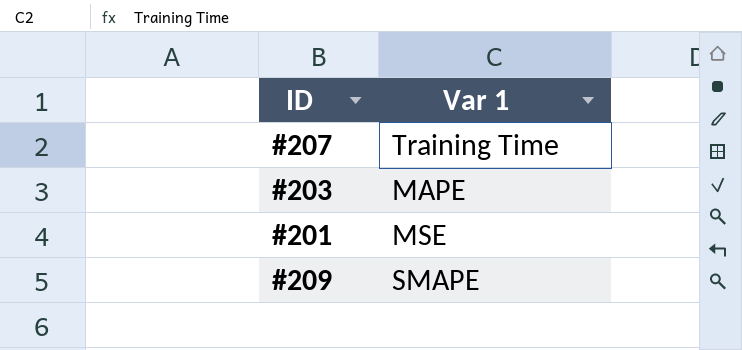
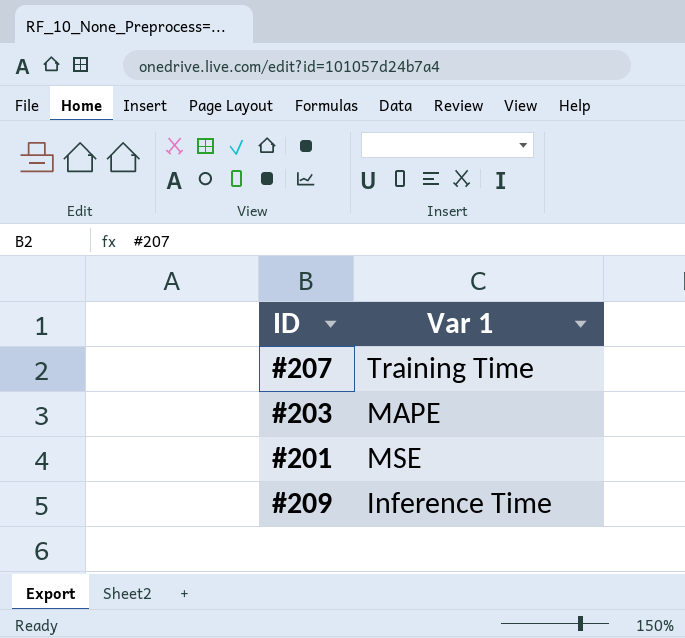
#209 | Var 1: SMAPE -> Inference Time

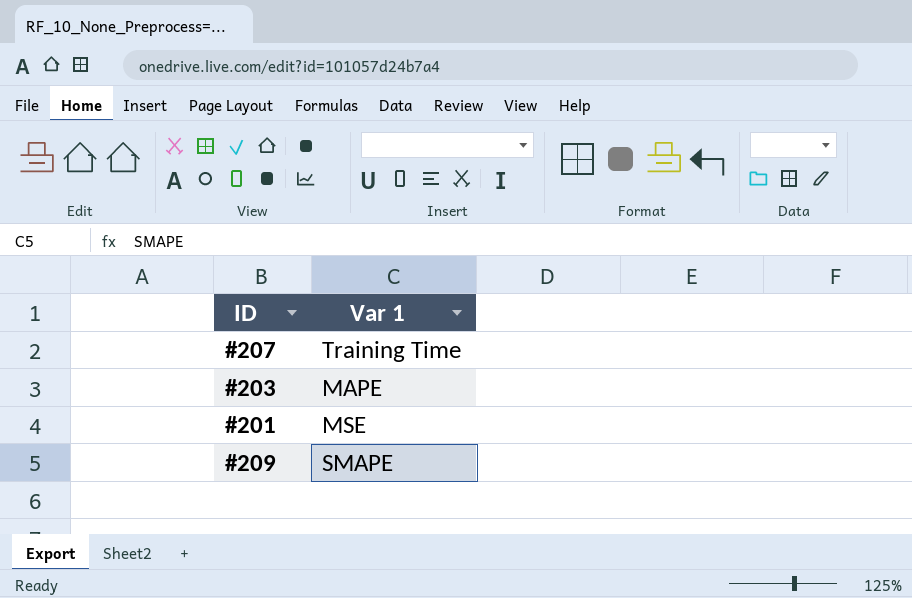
#209 | Var 1: Inference Time -> SMAPE

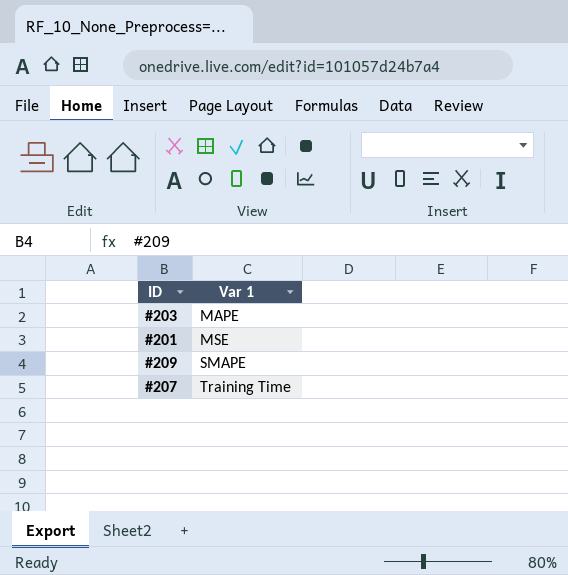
row order: none -> Var 1 ascending

